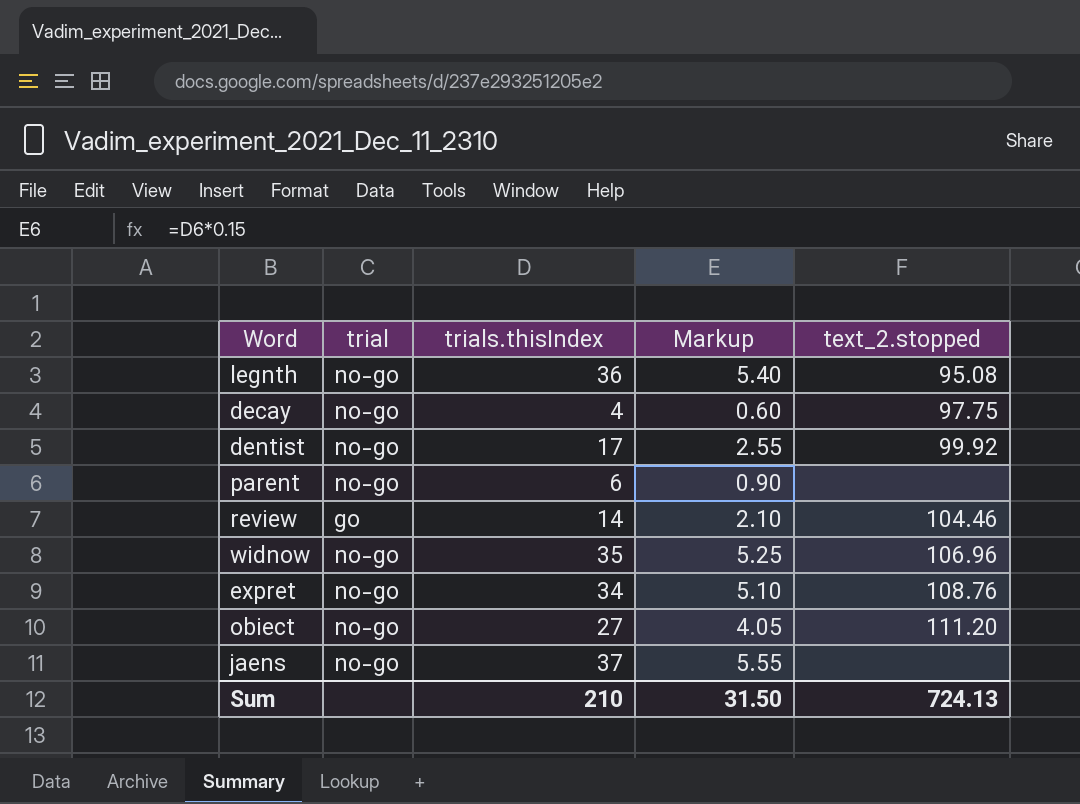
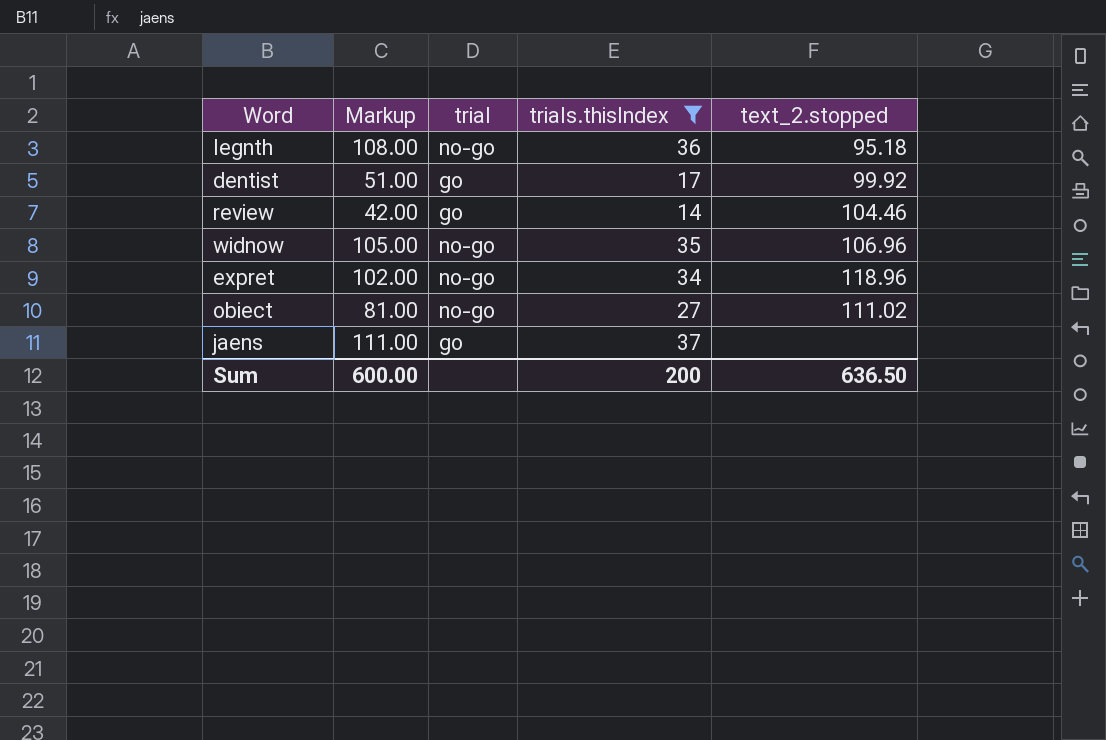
filter: none -> trials.thisIndex >= 14
column Markup | formula: [trials.thisIndex] * 0.15 -> [trials.thisIndex] * 3
column Markup | position: 4 -> 2
legnth | text_2.stopped: 95.08 -> 95.18
dentist | trial: no-go -> go
expret | text_2.stopped: 108.76 -> 118.96
obiect | text_2.stopped: 111.20 -> 111.02
jaens | trial: no-go -> go
Sum | Markup: 31.50 -> 600.00
Sum | trials.thisIndex: 210 -> 200
Sum | text_2.stopped: 724.13 -> 636.50

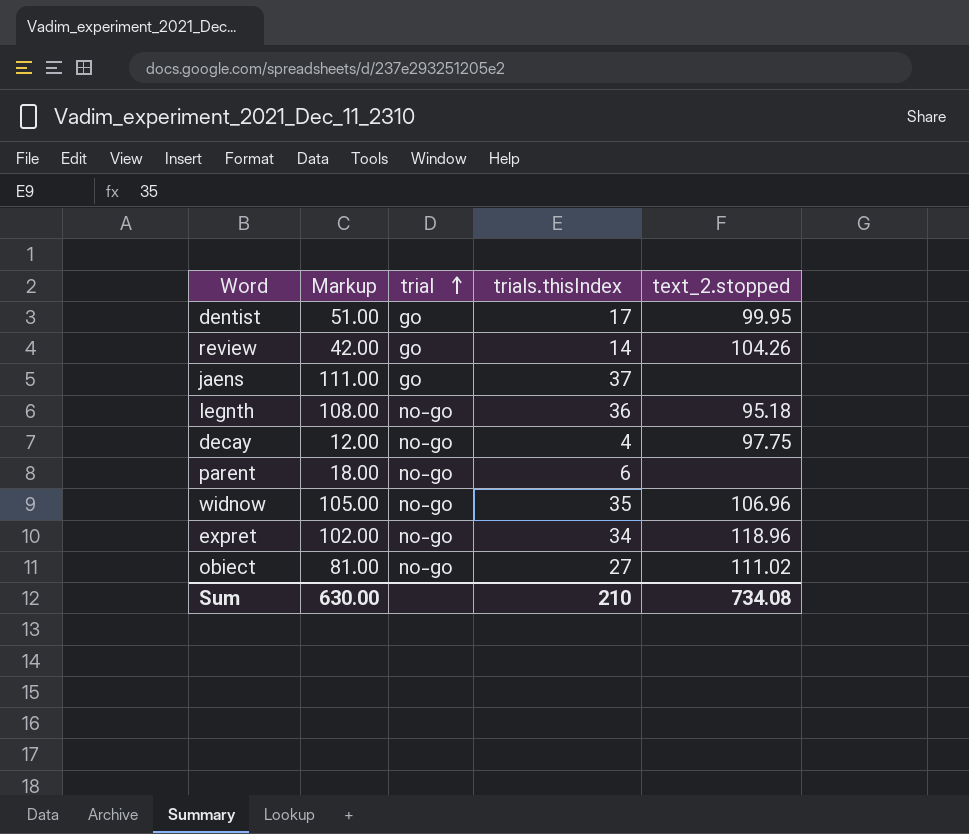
filter: trials.thisIndex >= 14 -> none
row order: none -> trial ascending
dentist | text_2.stopped: 99.92 -> 99.95
review | text_2.stopped: 104.46 -> 104.26
Sum | Markup: 600.00 -> 630.00
Sum | trials.thisIndex: 200 -> 210
Sum | text_2.stopped: 636.50 -> 734.08

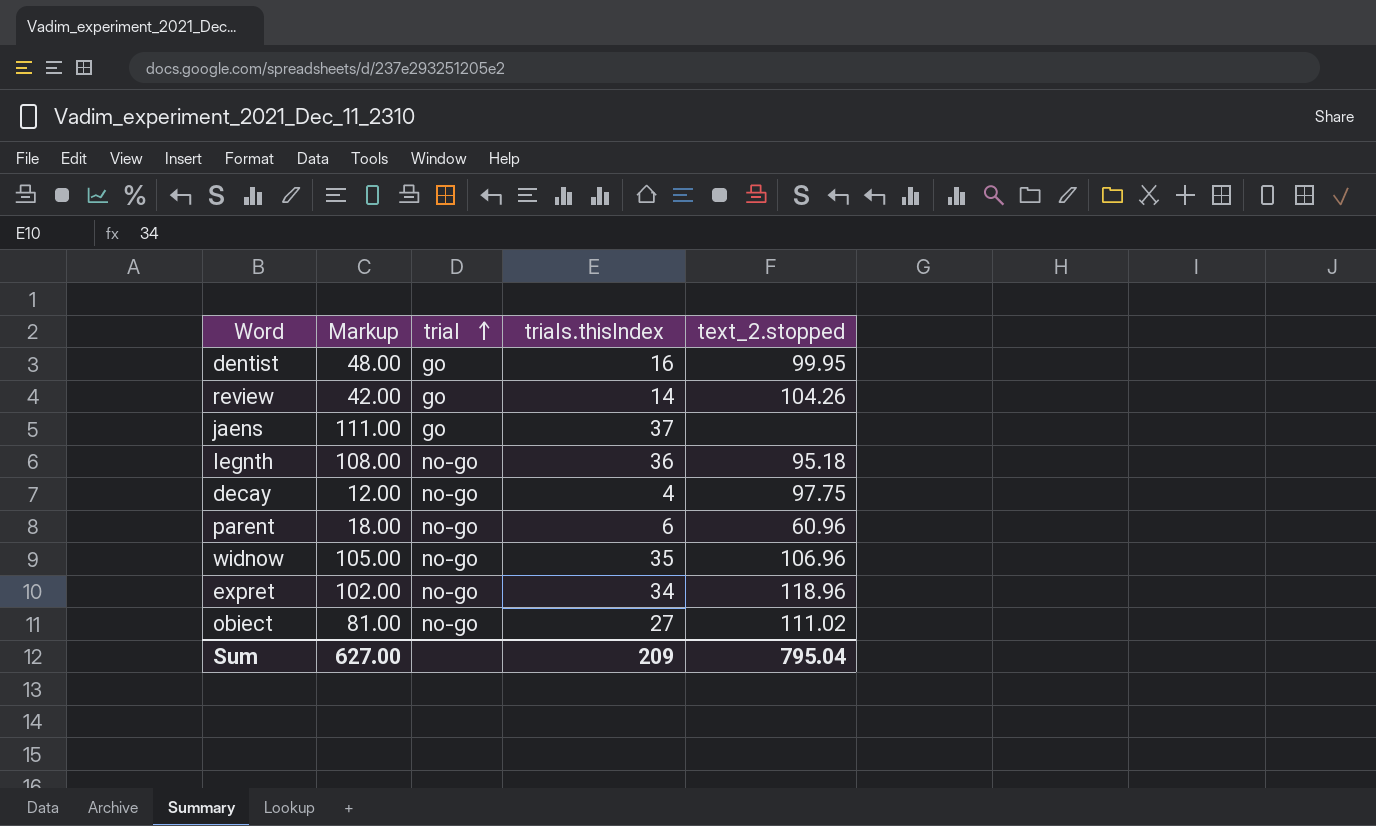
dentist | Markup: 51.00 -> 48.00
dentist | trials.thisIndex: 17 -> 16
parent | text_2.stopped: none -> 60.96
Sum | Markup: 630.00 -> 627.00
Sum | trials.thisIndex: 210 -> 209
Sum | text_2.stopped: 734.08 -> 795.04

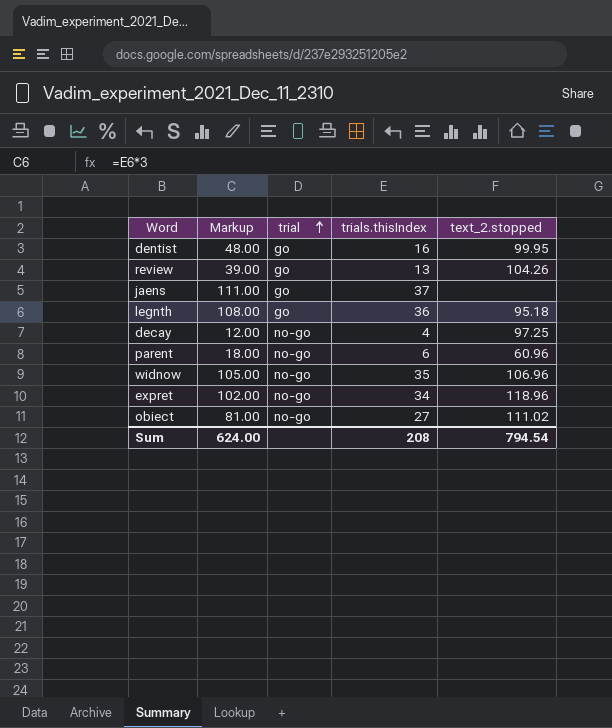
review | Markup: 42.00 -> 39.00
review | trials.thisIndex: 14 -> 13
legnth | trial: no-go -> go
decay | text_2.stopped: 97.75 -> 97.25
Sum | Markup: 627.00 -> 624.00
Sum | trials.thisIndex: 209 -> 208
Sum | text_2.stopped: 795.04 -> 794.54

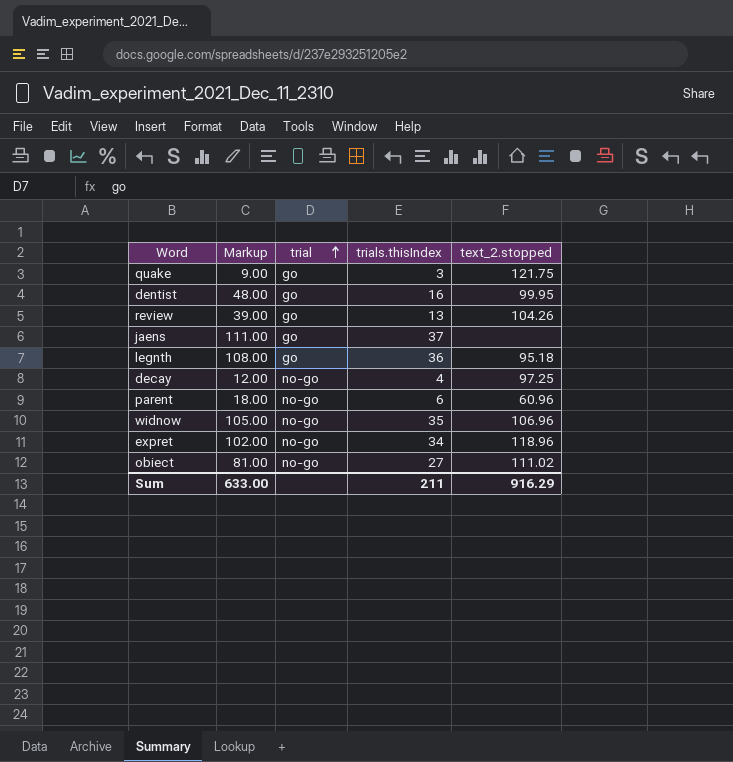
row quake: none -> 9.00 | go | 3 | 121.75
Sum | Markup: 624.00 -> 633.00
Sum | trials.thisIndex: 208 -> 211
Sum | text_2.stopped: 794.54 -> 916.29

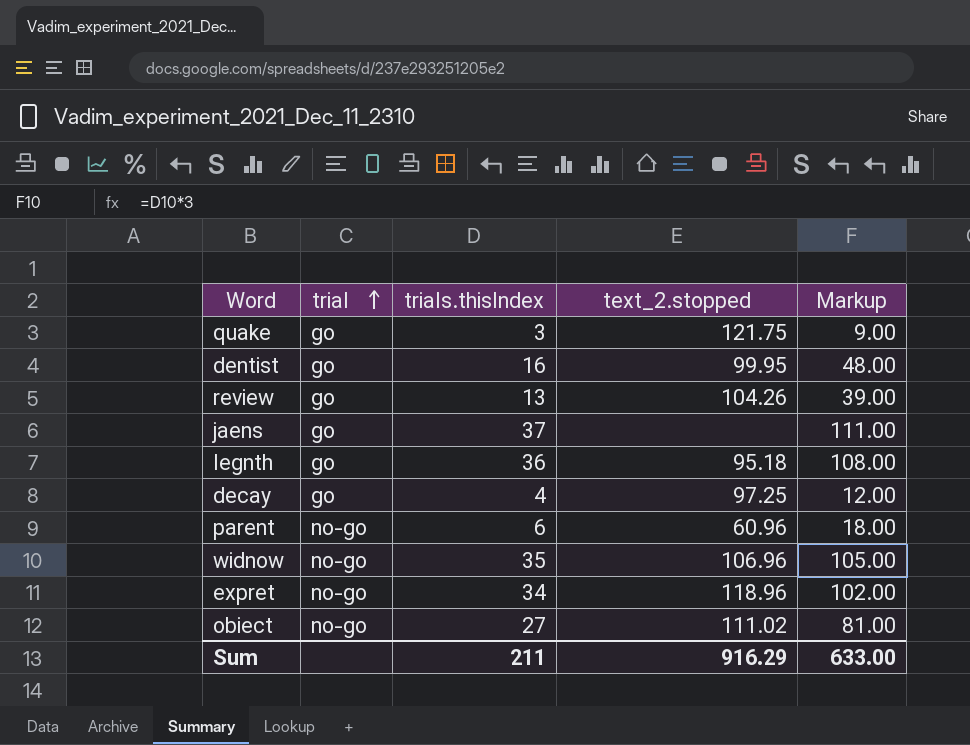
column Markup | position: 2 -> 5
decay | trial: no-go -> go

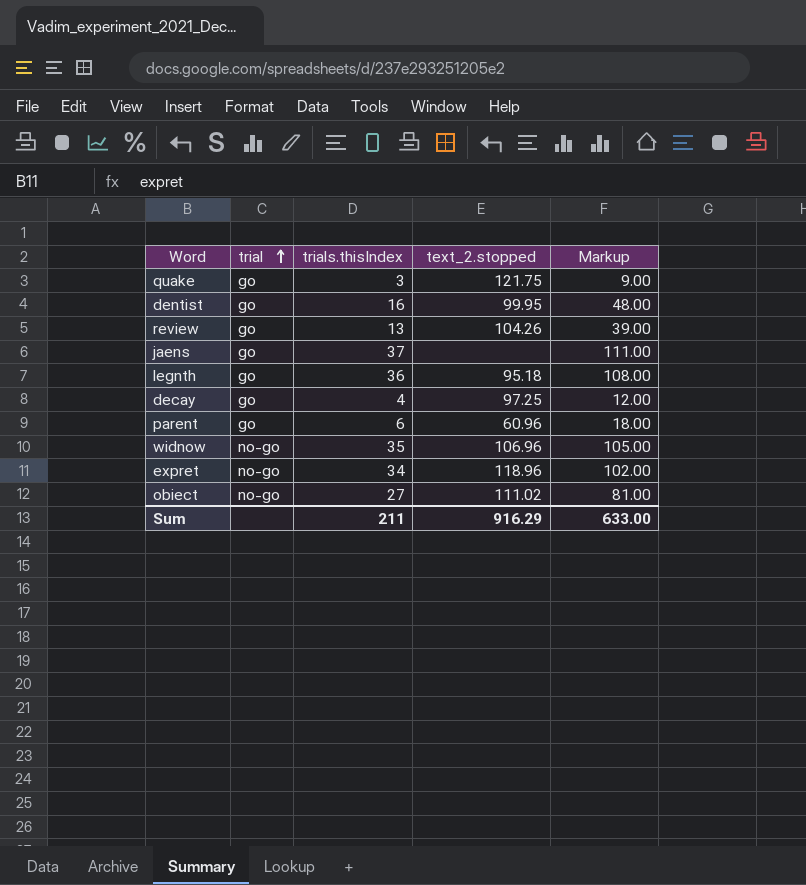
parent | trial: no-go -> go

